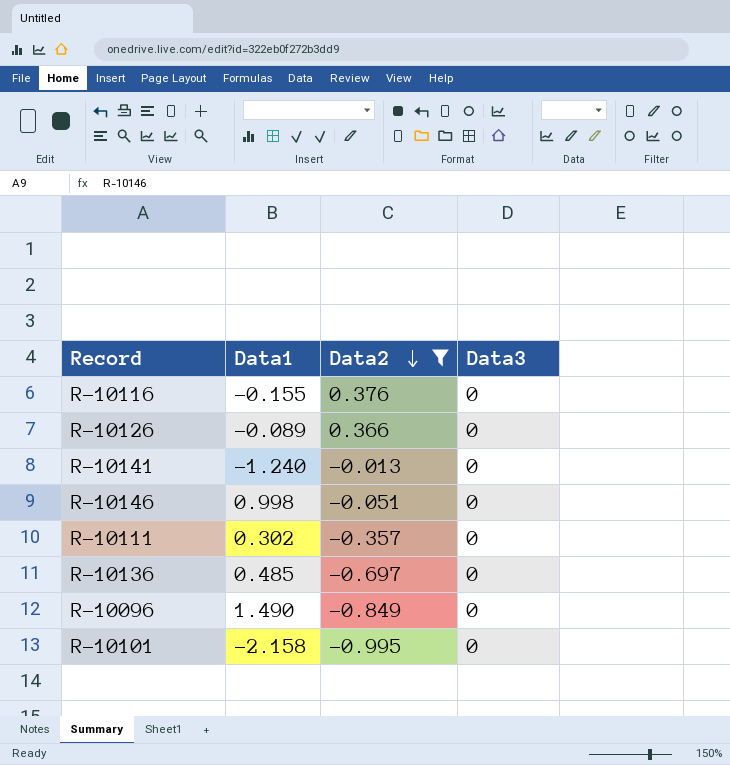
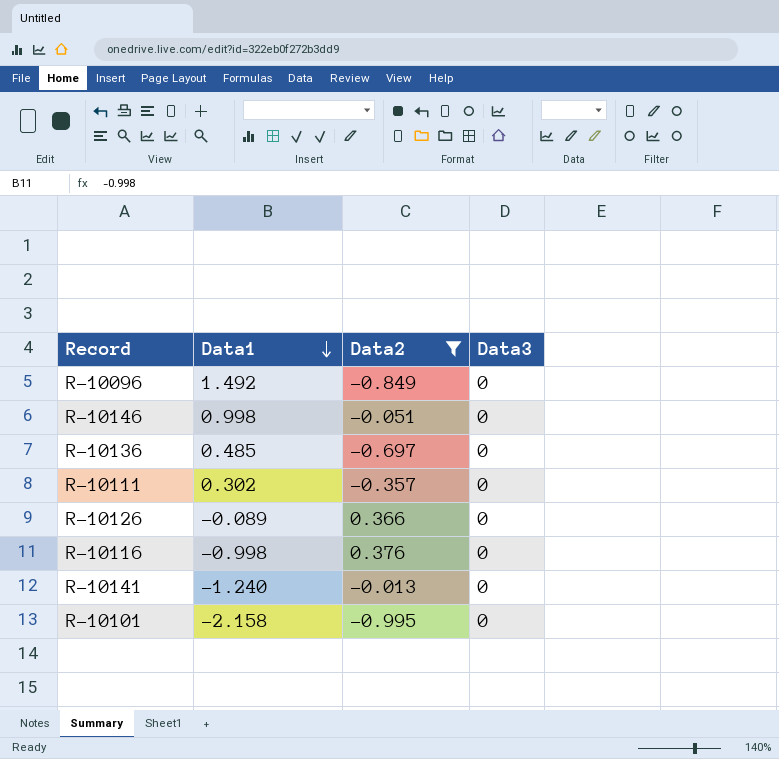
row order: Data2 descending -> Data1 descending
R-10096 | Data1: 1.490 -> 1.492
R-10116 | Data1: -0.155 -> -0.998

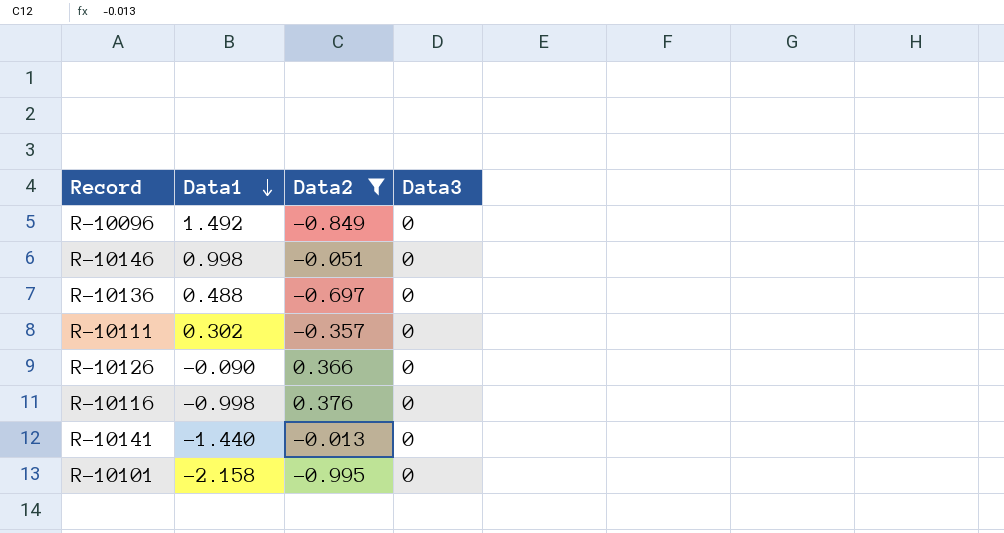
R-10136 | Data1: 0.485 -> 0.488
R-10126 | Data1: -0.089 -> -0.090
R-10141 | Data1: -1.240 -> -1.440

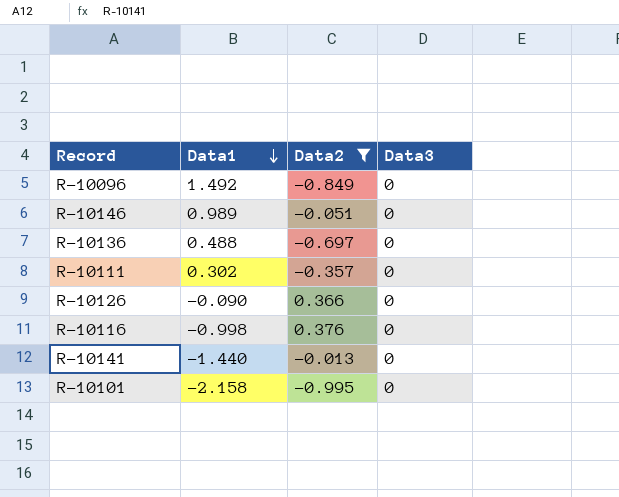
R-10146 | Data1: 0.998 -> 0.989

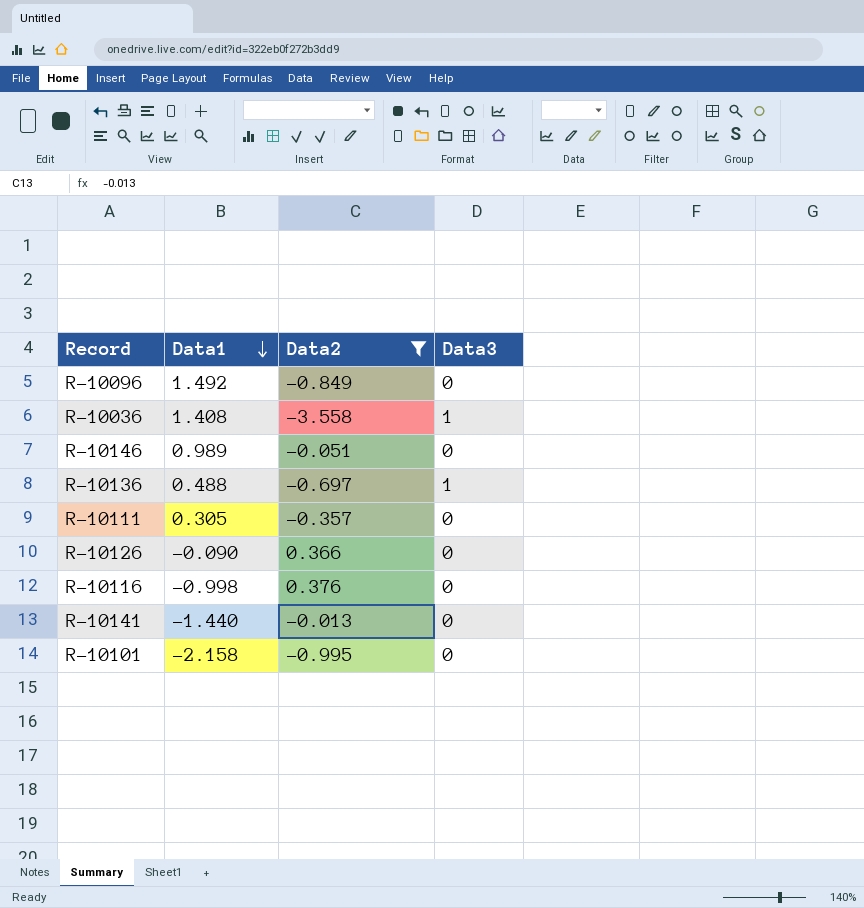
row R-10036: none -> 1.408 | -3.558 | 1
R-10136 | Data3: 0 -> 1
R-10111 | Data1: 0.302 -> 0.305

